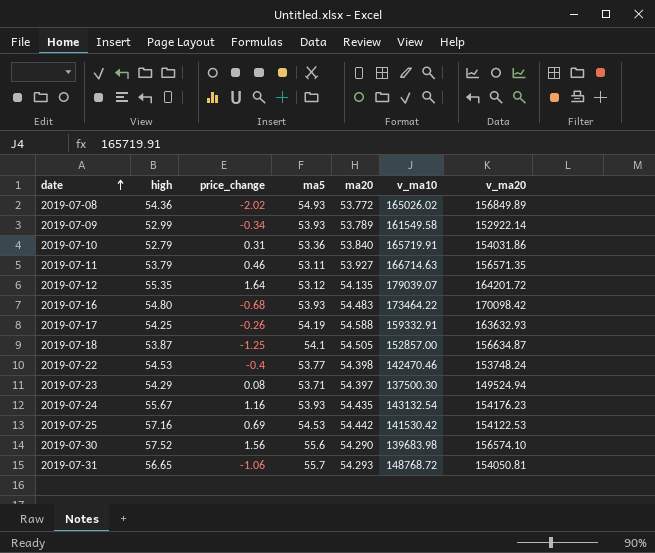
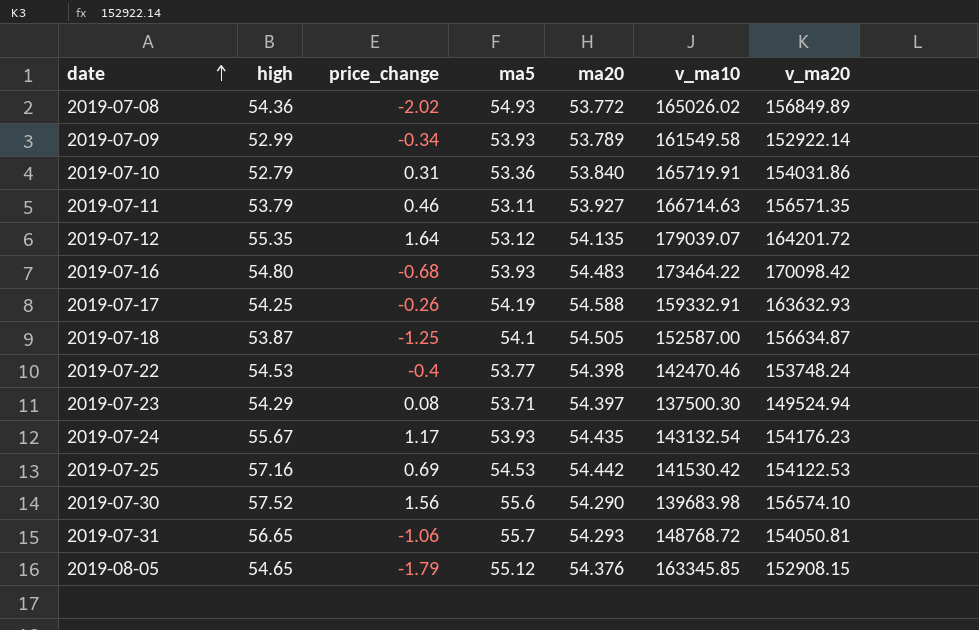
2019-07-18 | v_ma10: 152857.00 -> 152587.00
2019-07-24 | price_change: 1.16 -> 1.17
row 2019-08-05: none -> 54.65 | -1.79 | 55.12 | 54.376 | 163345.85 | 152908.15

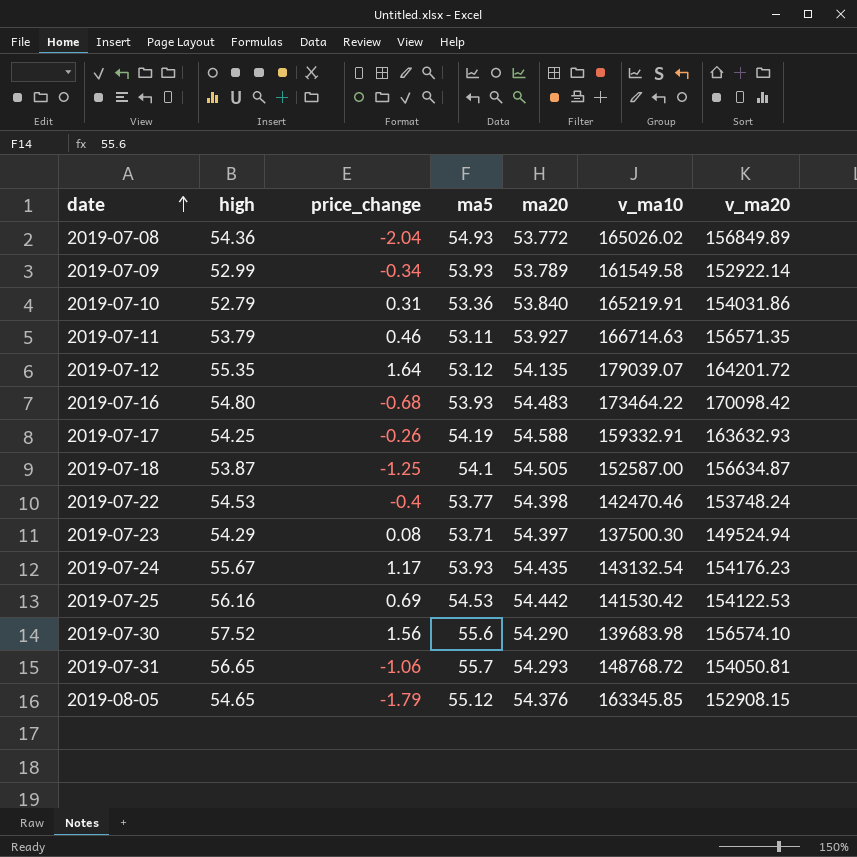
2019-07-08 | price_change: -2.02 -> -2.04
2019-07-10 | v_ma10: 165719.91 -> 165219.91
2019-07-25 | high: 57.16 -> 56.16

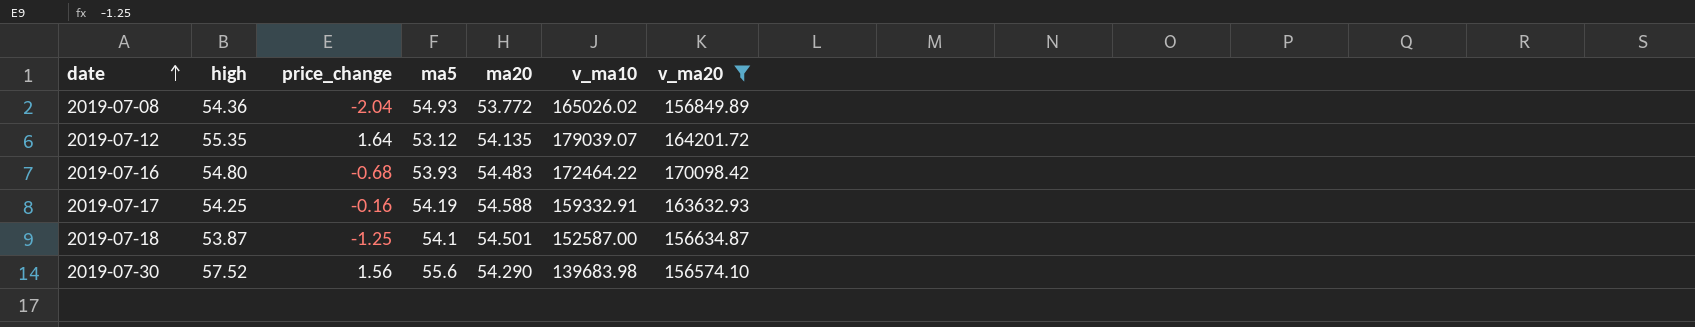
filter: none -> v_ma20 >= 156574.10
2019-07-16 | v_ma10: 173464.22 -> 172464.22
2019-07-17 | price_change: -0.26 -> -0.16
2019-07-18 | ma20: 54.505 -> 54.501

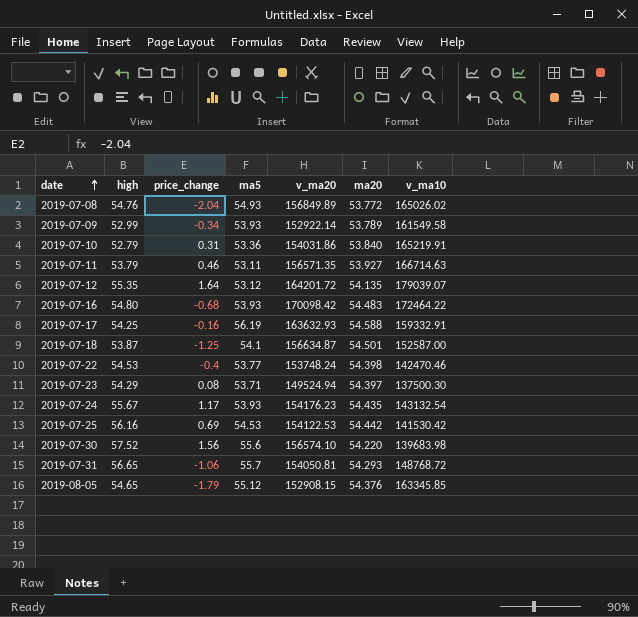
filter: v_ma20 >= 156574.10 -> none
column v_ma20 | position: 7 -> 5
2019-07-08 | high: 54.36 -> 54.76
2019-07-17 | ma5: 54.19 -> 56.19
2019-07-30 | ma20: 54.290 -> 54.220

